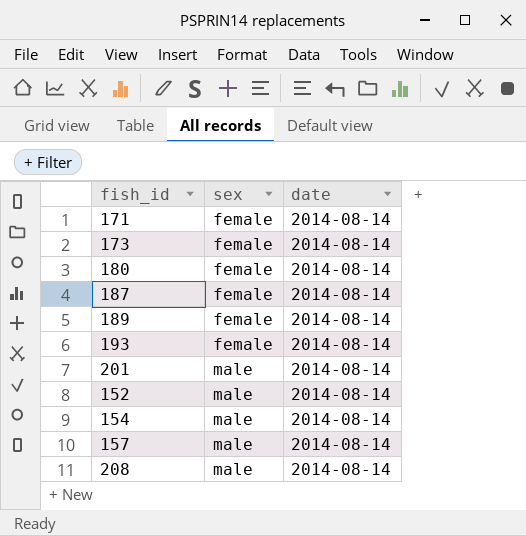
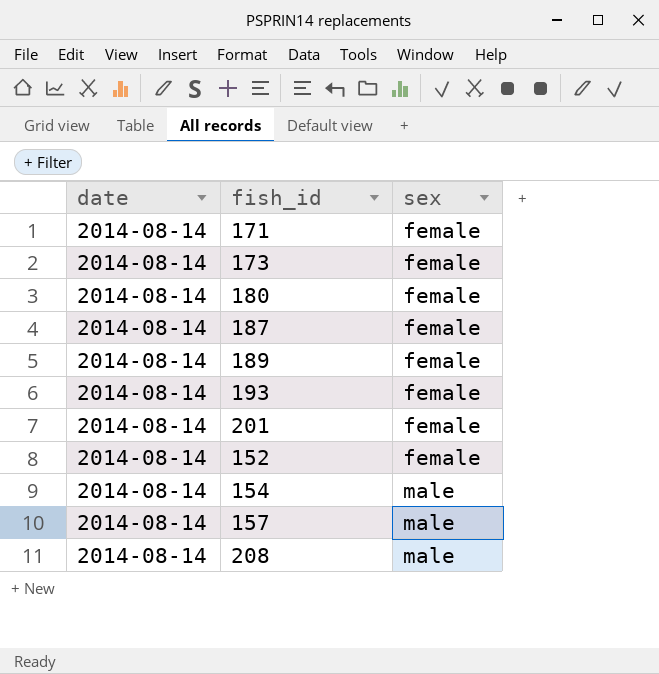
column date | position: 3 -> 1
201 | sex: male -> female
152 | sex: male -> female

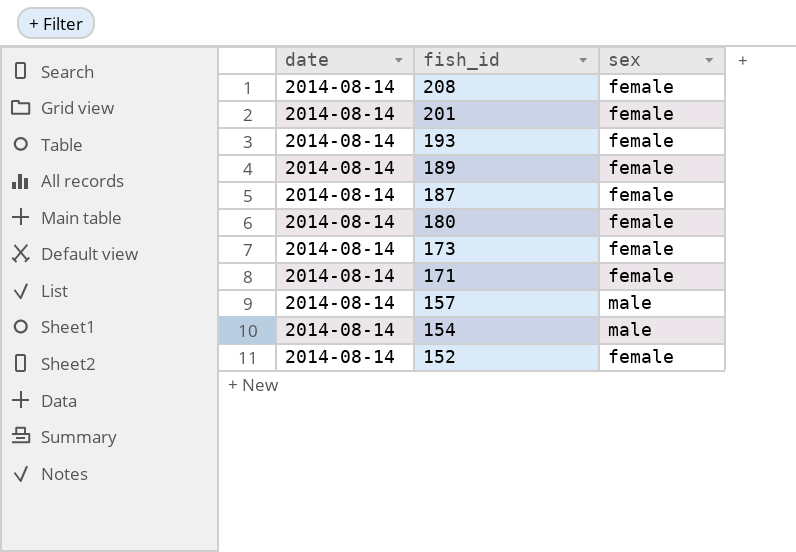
row order: sex ascending -> fish_id descending
208 | sex: male -> female

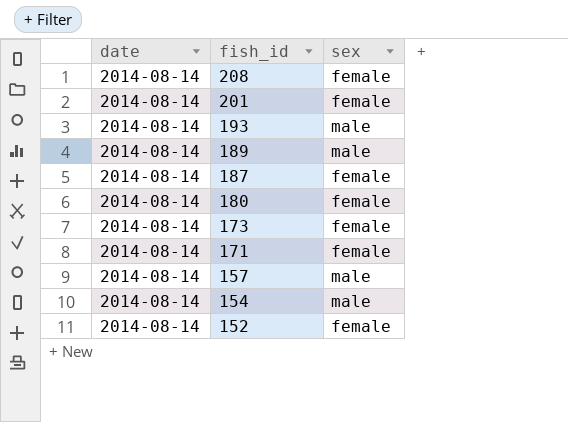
193 | sex: female -> male
189 | sex: female -> male

